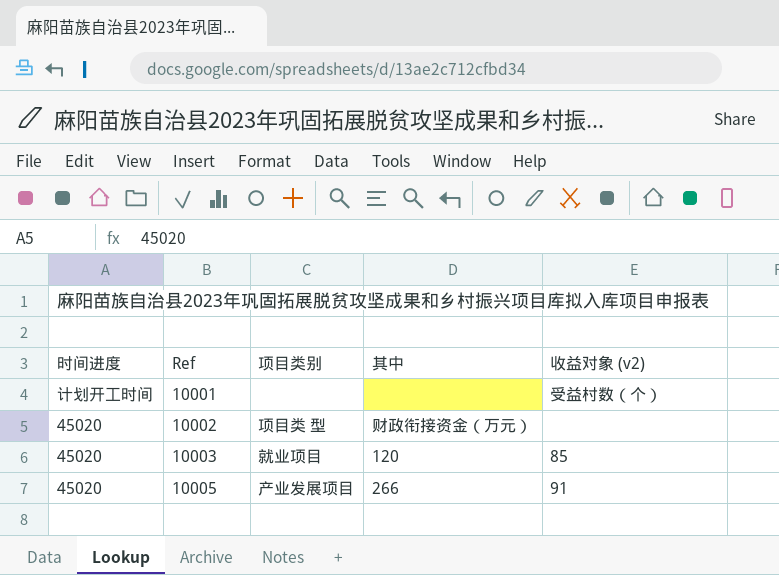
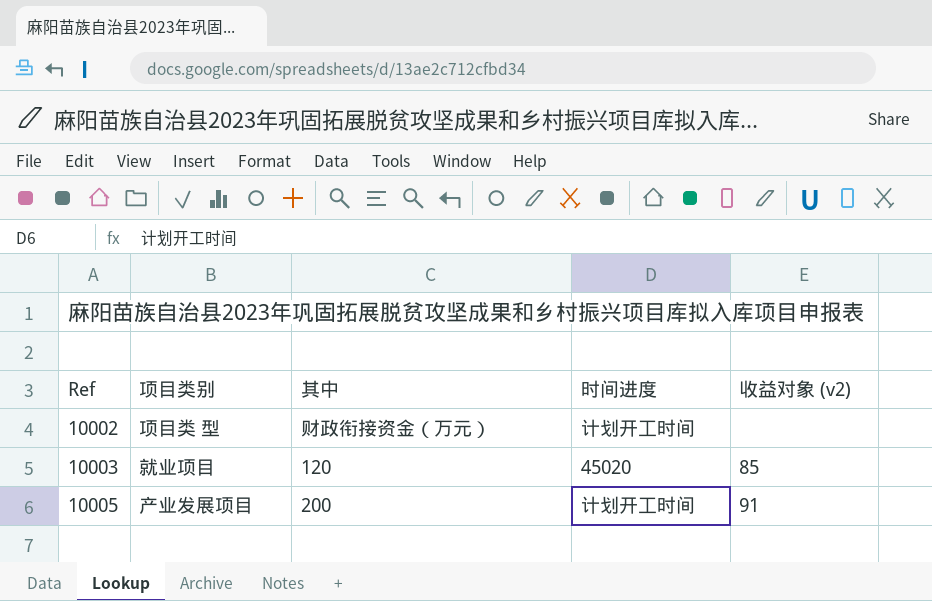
column 时间进度 | position: 1 -> 4
row 10001: 计划开工时间 | none | none | 受益村数（个） -> none
10002 | 时间进度: 45020 -> 计划开工时间
10005 | 其中: 266 -> 200
10005 | 时间进度: 45020 -> 计划开工时间

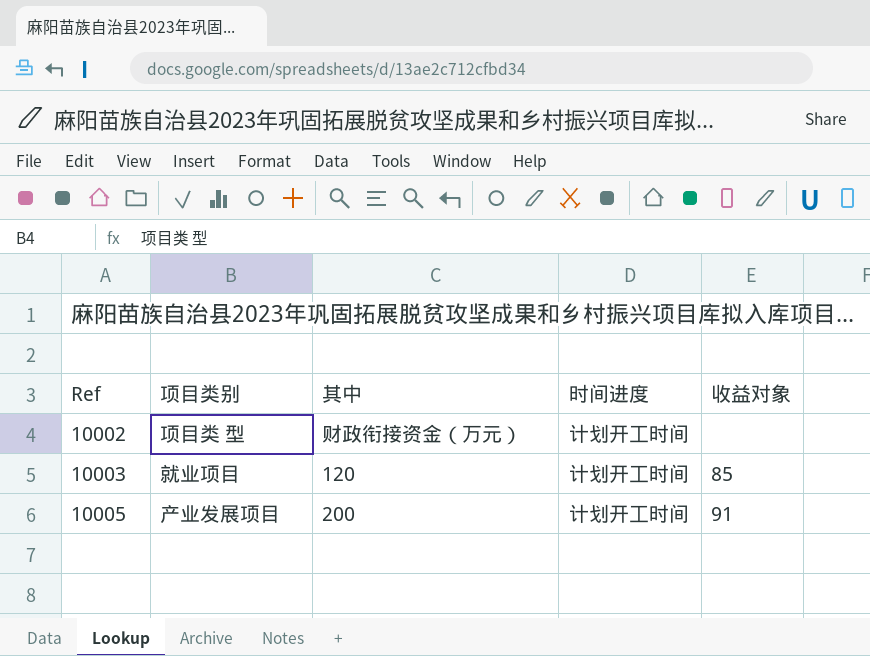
column name: 收益对象 (v2) -> 收益对象
10003 | 时间进度: 45020 -> 计划开工时间

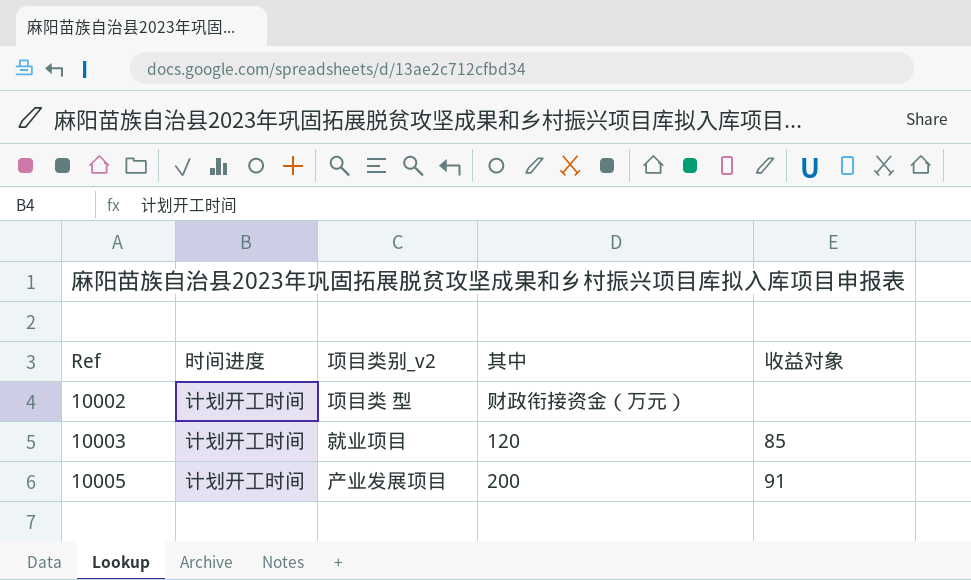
column 时间进度 | position: 4 -> 2
column name: 项目类别 -> 项目类别_v2

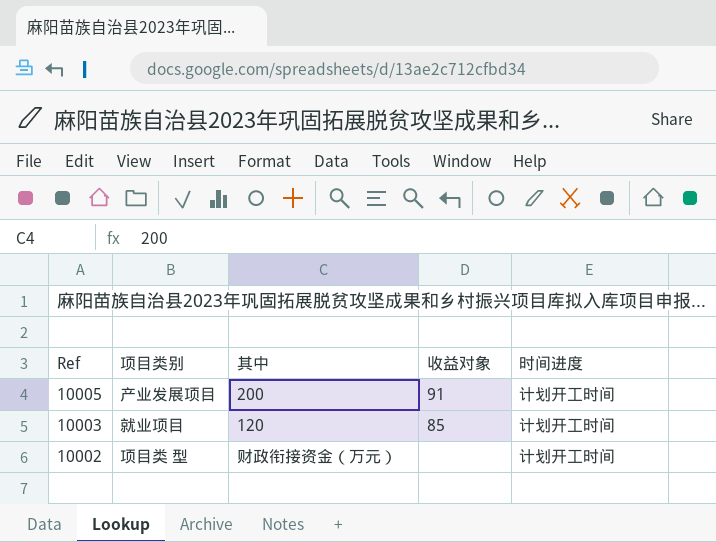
row order: Ref ascending -> Ref descending
column name: 项目类别_v2 -> 项目类别
column 时间进度 | position: 2 -> 5

